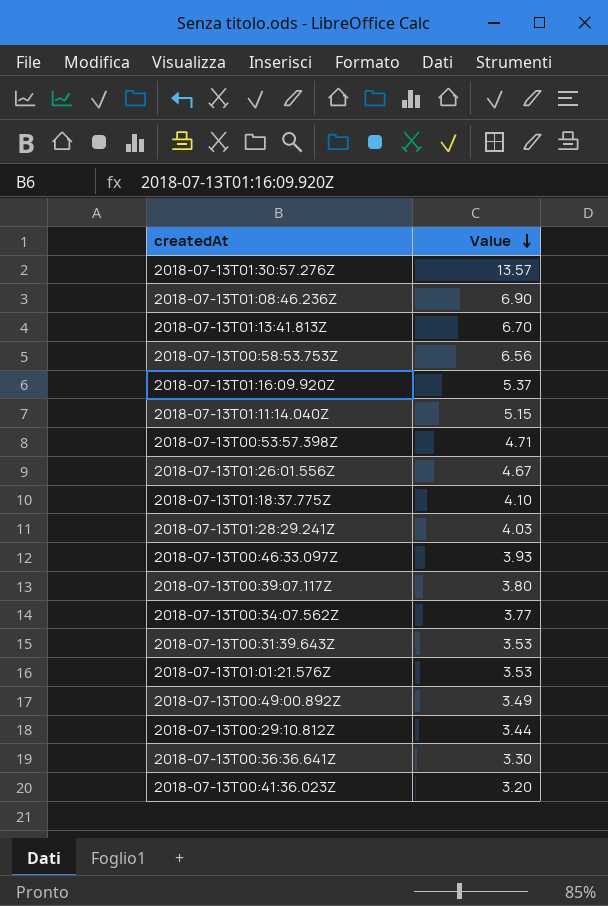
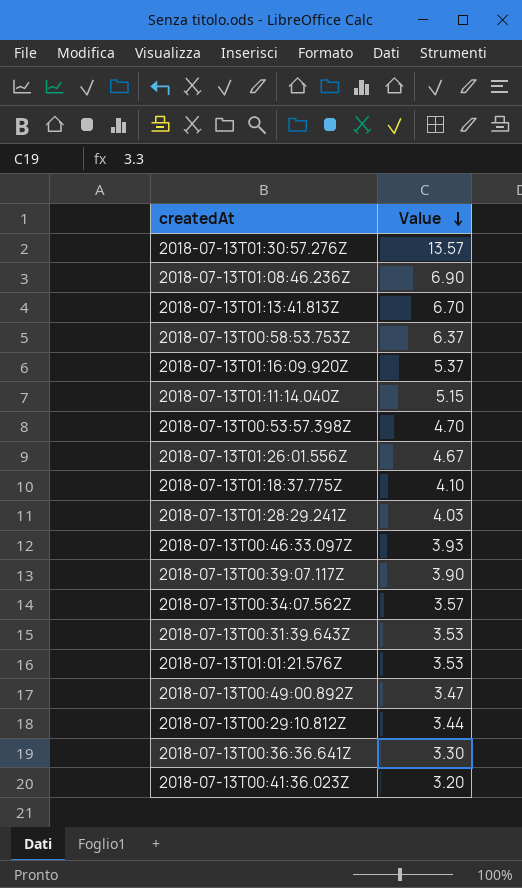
2018-07-13T00:58:53.753Z | Value: 6.56 -> 6.37
2018-07-13T00:53:57.398Z | Value: 4.71 -> 4.70
2018-07-13T00:39:07.117Z | Value: 3.80 -> 3.90
2018-07-13T00:34:07.562Z | Value: 3.77 -> 3.57
2018-07-13T00:49:00.892Z | Value: 3.49 -> 3.47

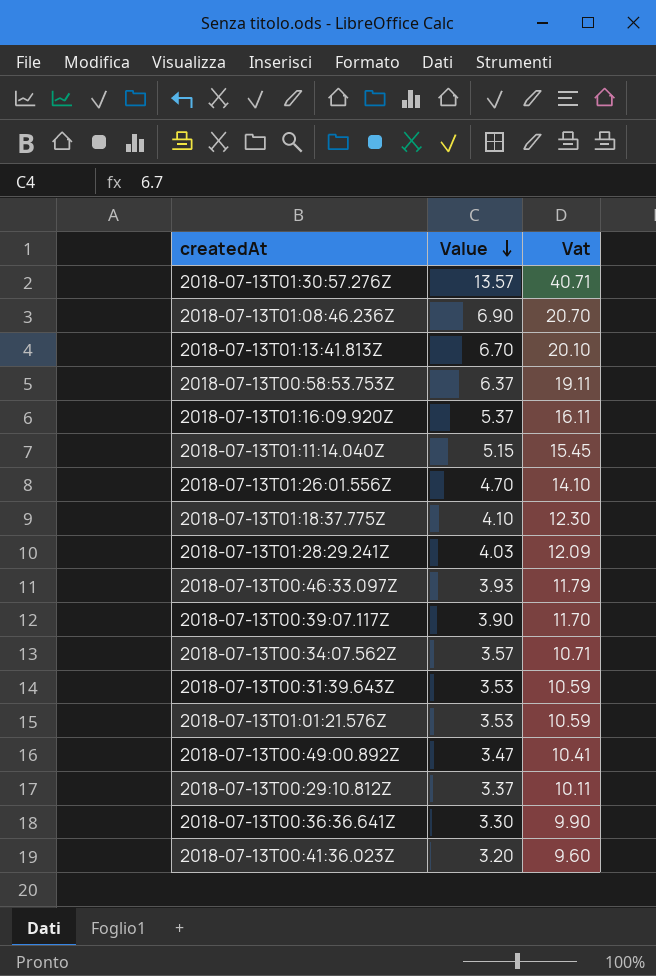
column Vat | formula: none -> [Value] * 3
row 2018-07-13T00:53:57.398Z: 4.70 -> none
2018-07-13T01:26:01.556Z | Value: 4.67 -> 4.70
2018-07-13T00:29:10.812Z | Value: 3.44 -> 3.37

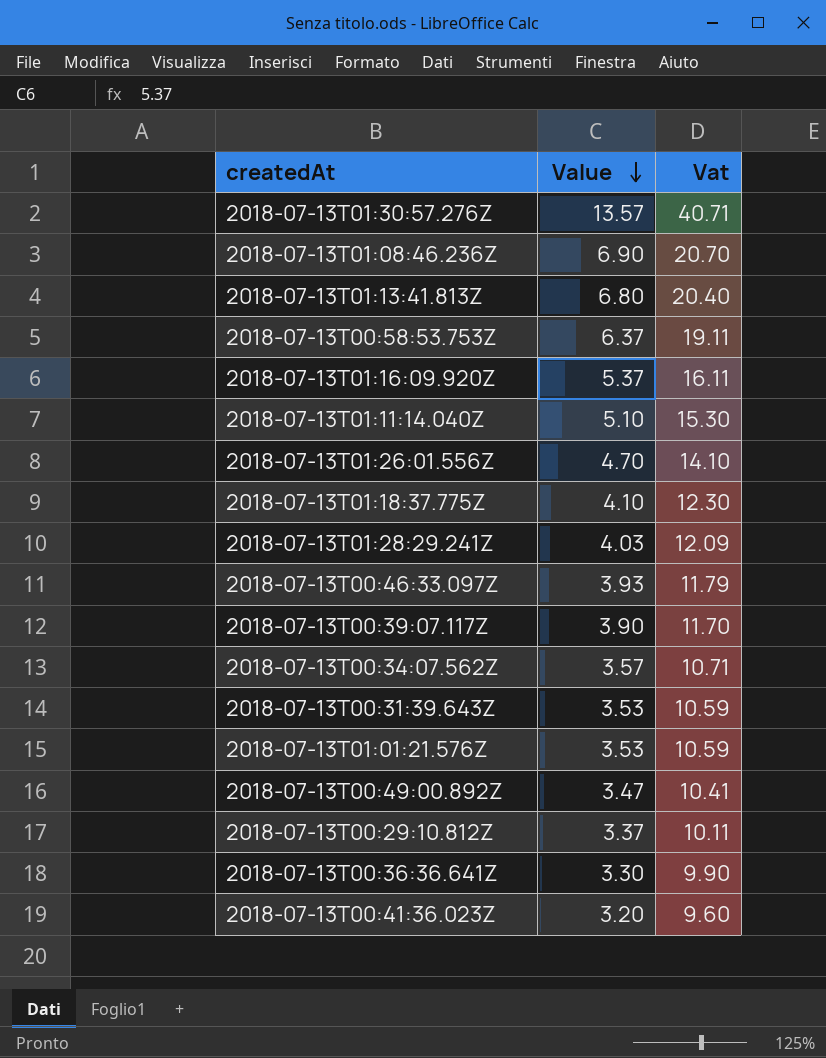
2018-07-13T01:13:41.813Z | Value: 6.70 -> 6.80
2018-07-13T01:13:41.813Z | Vat: 20.10 -> 20.40
2018-07-13T01:11:14.040Z | Value: 5.15 -> 5.10
2018-07-13T01:11:14.040Z | Vat: 15.45 -> 15.30

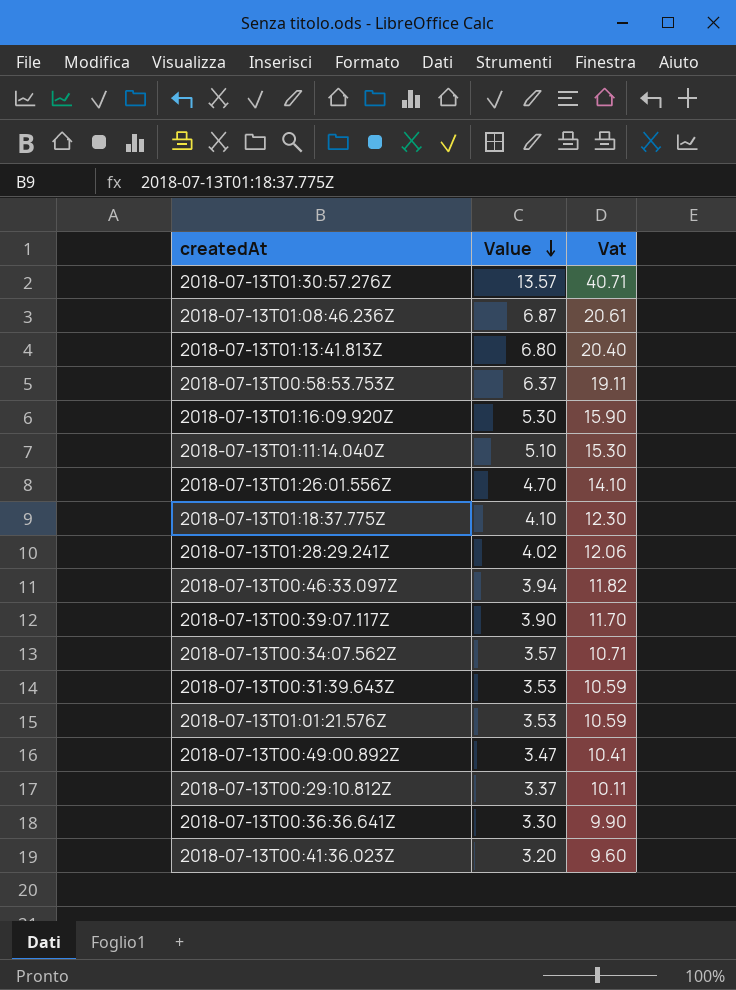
2018-07-13T01:08:46.236Z | Value: 6.90 -> 6.87
2018-07-13T01:08:46.236Z | Vat: 20.70 -> 20.61
2018-07-13T01:16:09.920Z | Value: 5.37 -> 5.30
2018-07-13T01:16:09.920Z | Vat: 16.11 -> 15.90
2018-07-13T01:28:29.241Z | Value: 4.03 -> 4.02
2018-07-13T01:28:29.241Z | Vat: 12.09 -> 12.06
2018-07-13T00:46:33.097Z | Value: 3.93 -> 3.94
2018-07-13T00:46:33.097Z | Vat: 11.79 -> 11.82

